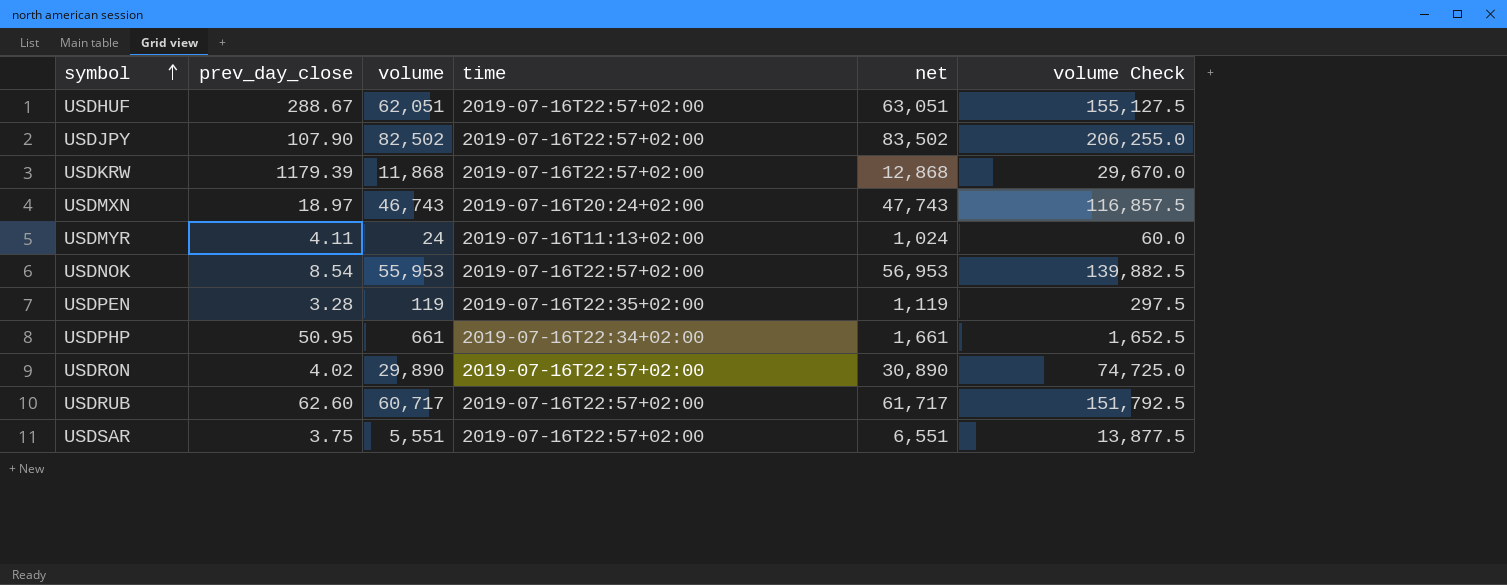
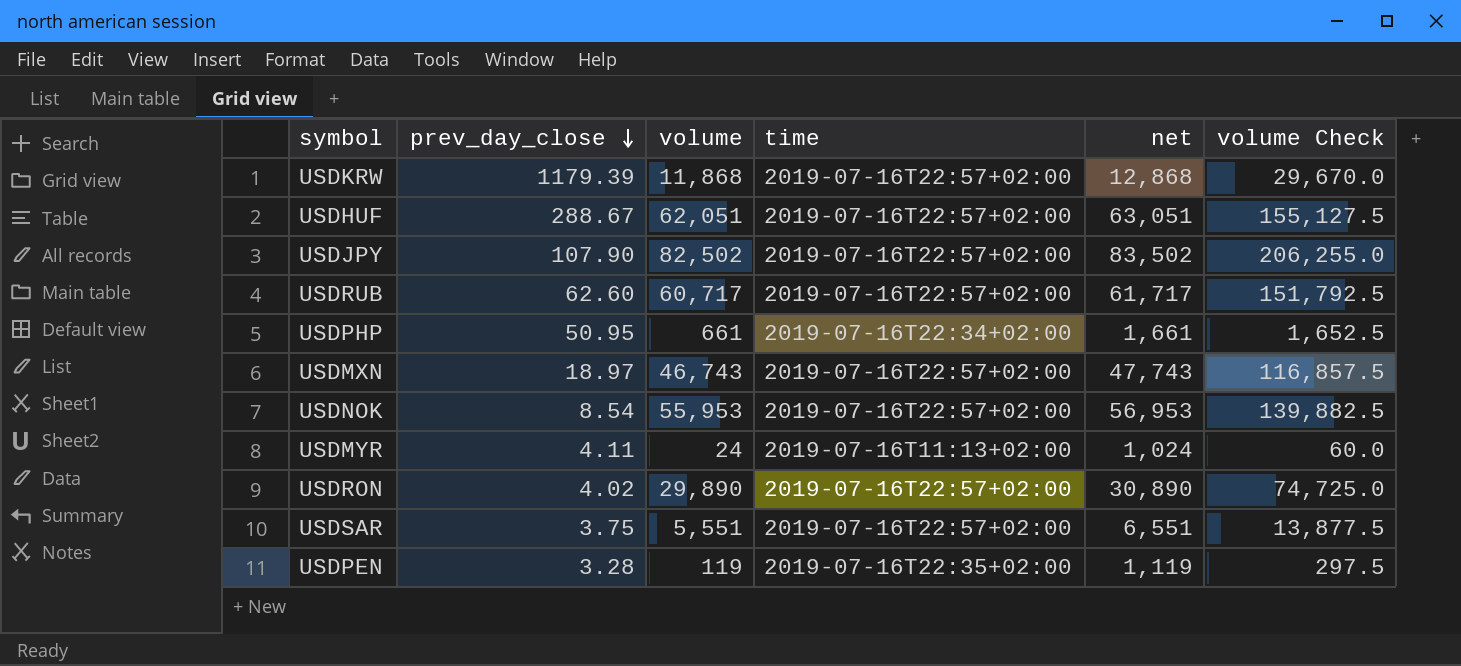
row order: symbol ascending -> prev_day_close descending
USDMXN | time: 2019-07-16T20:24+02:00 -> 2019-07-16T22:57+02:00

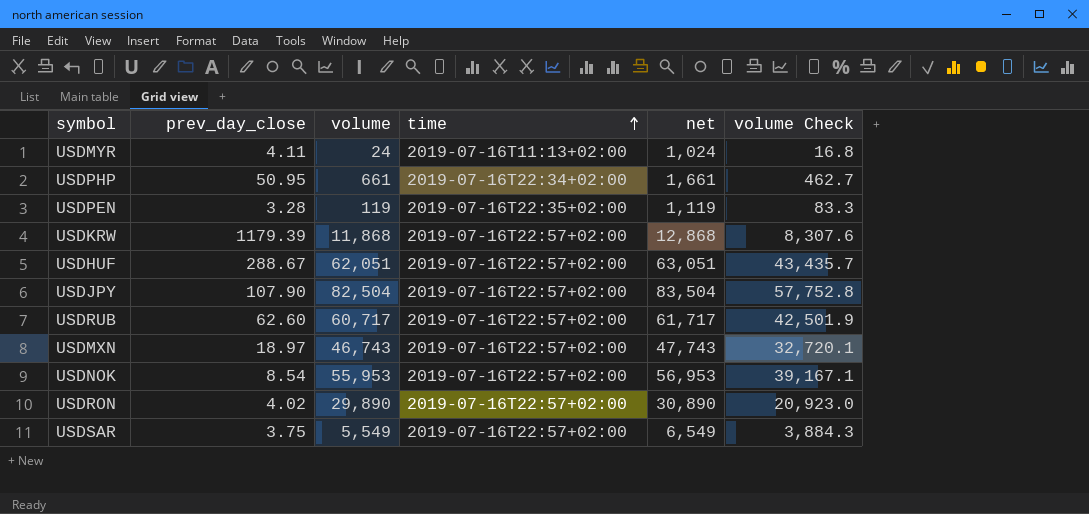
row order: prev_day_close descending -> time ascending
column volume Check | formula: [volume] * 2.5 -> [volume] * 0.7
USDJPY | volume: 82,502 -> 82,504
USDJPY | net: 83,502 -> 83,504
USDSAR | volume: 5,551 -> 5,549
USDSAR | net: 6,551 -> 6,549

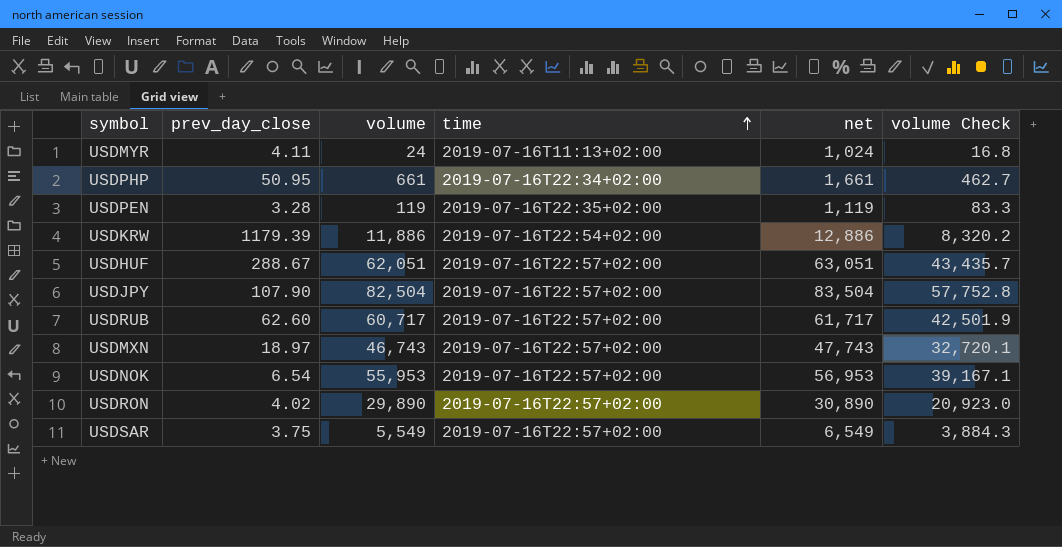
USDKRW | volume: 11,868 -> 11,886
USDKRW | time: 2019-07-16T22:57+02:00 -> 2019-07-16T22:54+02:00
USDKRW | net: 12,868 -> 12,886
USDKRW | volume Check: 8,307.6 -> 8,320.2
USDNOK | prev_day_close: 8.54 -> 6.54

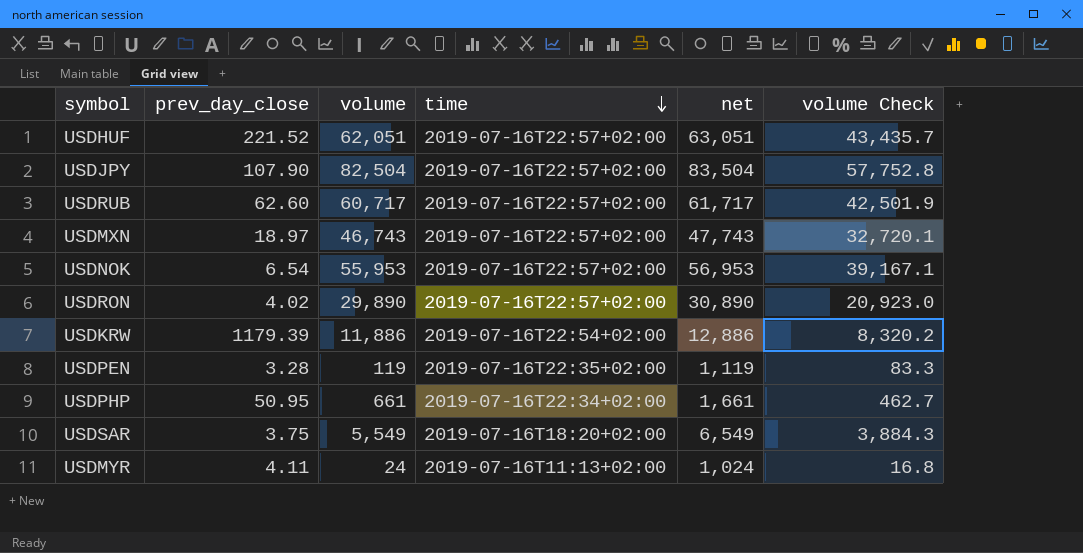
row order: time ascending -> time descending
USDHUF | prev_day_close: 288.67 -> 221.52
USDSAR | time: 2019-07-16T22:57+02:00 -> 2019-07-16T18:20+02:00

